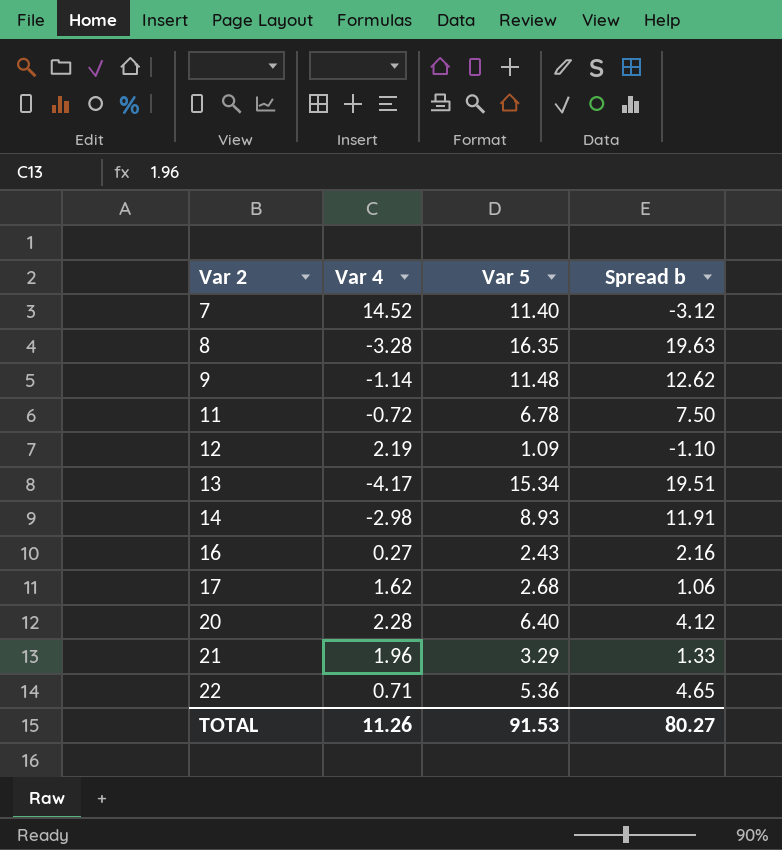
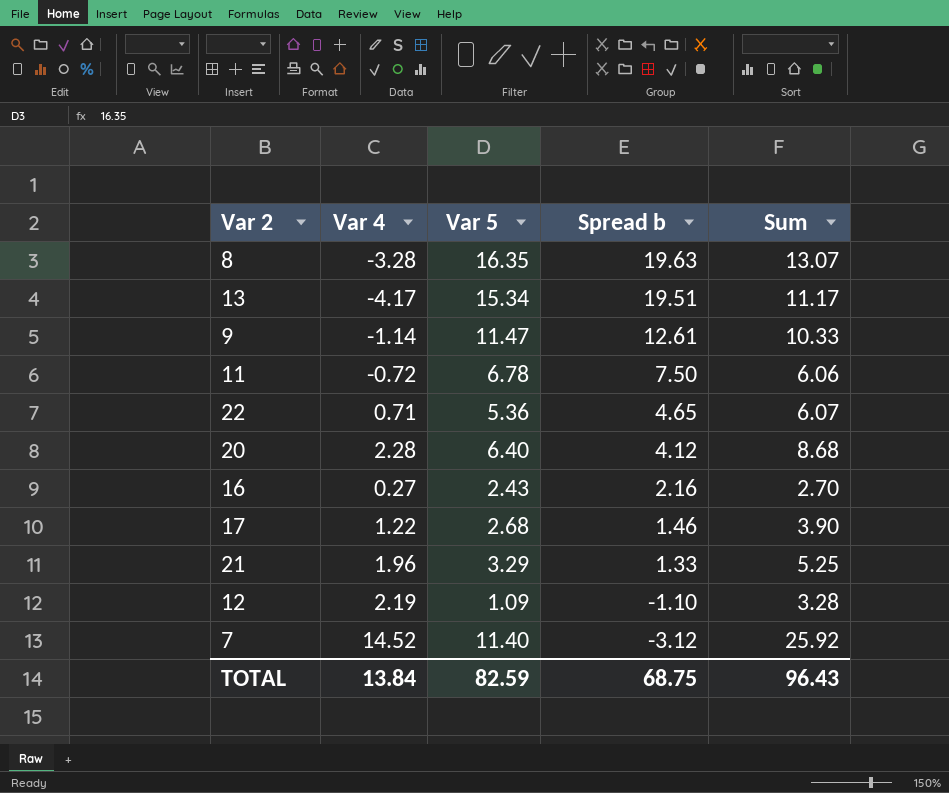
row order: Var 2 ascending -> Spread b descending
column Sum | formula: none -> [Var 4] + [Var 5]
row 14: -2.98 | 8.93 | 11.91 -> none
9 | Var 5: 11.48 -> 11.47
9 | Spread b: 12.62 -> 12.61
17 | Var 4: 1.62 -> 1.22
17 | Spread b: 1.06 -> 1.46
TOTAL | Var 4: 11.26 -> 13.84
TOTAL | Var 5: 91.53 -> 82.59
TOTAL | Spread b: 80.27 -> 68.75

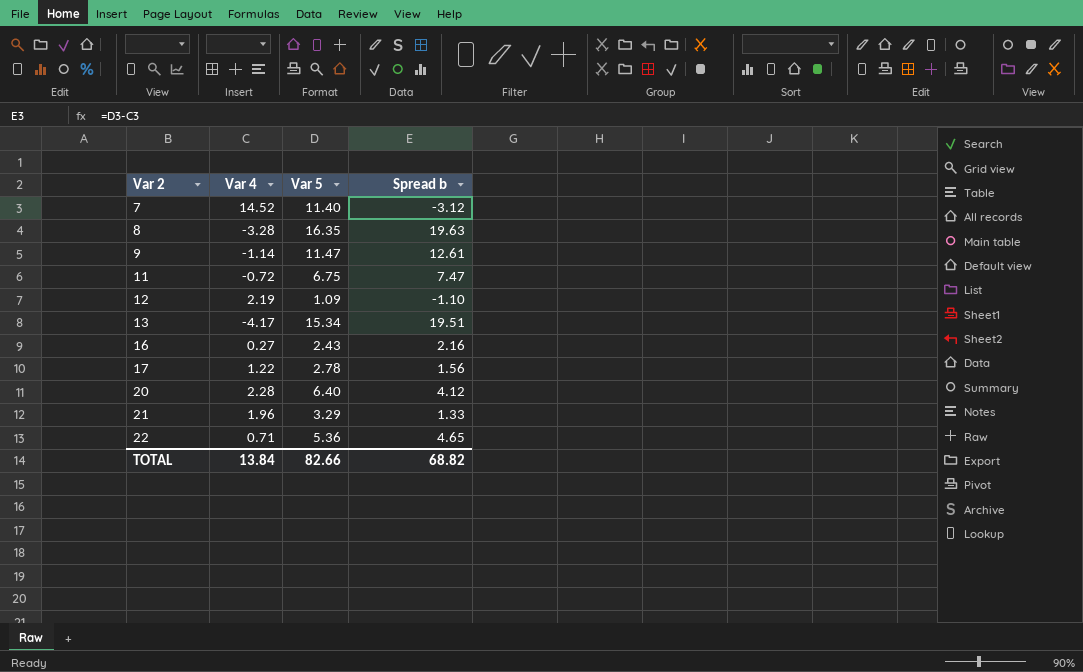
row order: Spread b descending -> Var 2 ascending
column Sum | formula: [Var 4] + [Var 5] -> none
11 | Var 5: 6.78 -> 6.75
11 | Spread b: 7.50 -> 7.47
17 | Var 5: 2.68 -> 2.78
17 | Spread b: 1.46 -> 1.56
TOTAL | Var 5: 82.59 -> 82.66
TOTAL | Spread b: 68.75 -> 68.82

